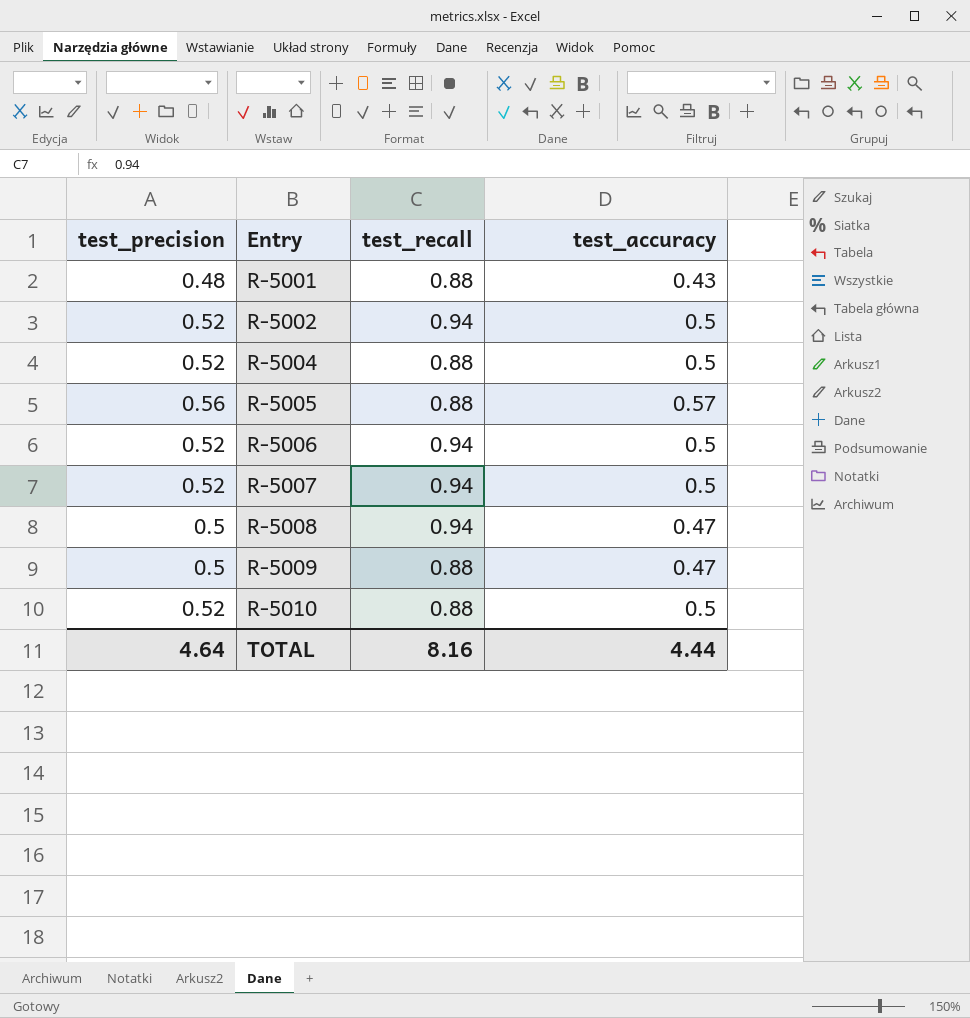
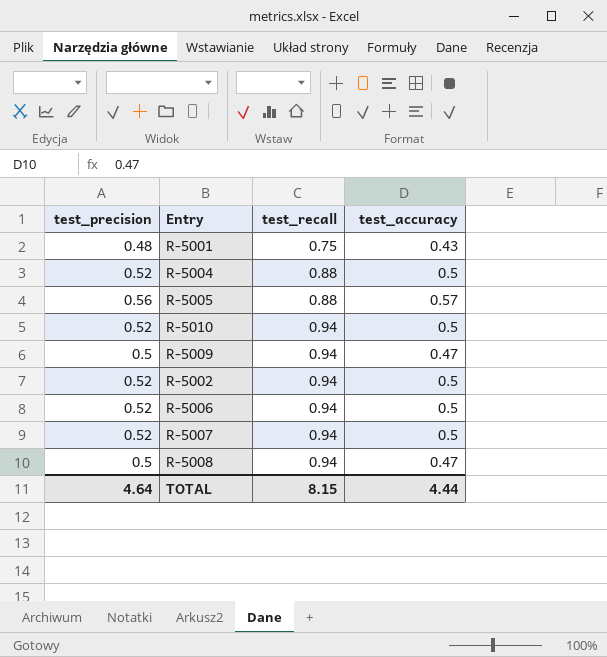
row order: Entry ascending -> test_recall ascending
R-5001 | test_recall: 0.88 -> 0.75
R-5010 | test_recall: 0.88 -> 0.94
R-5009 | test_recall: 0.88 -> 0.94
TOTAL | test_recall: 8.16 -> 8.15

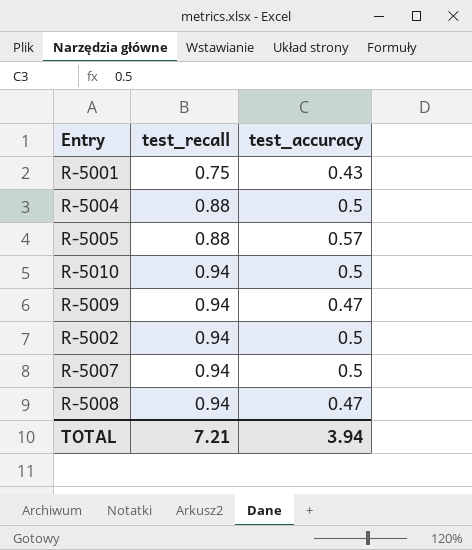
column test_precision | position: 1 -> none
row R-5006: 0.52 | 0.94 | 0.5 -> none
TOTAL | test_recall: 8.15 -> 7.21
TOTAL | test_accuracy: 4.44 -> 3.94

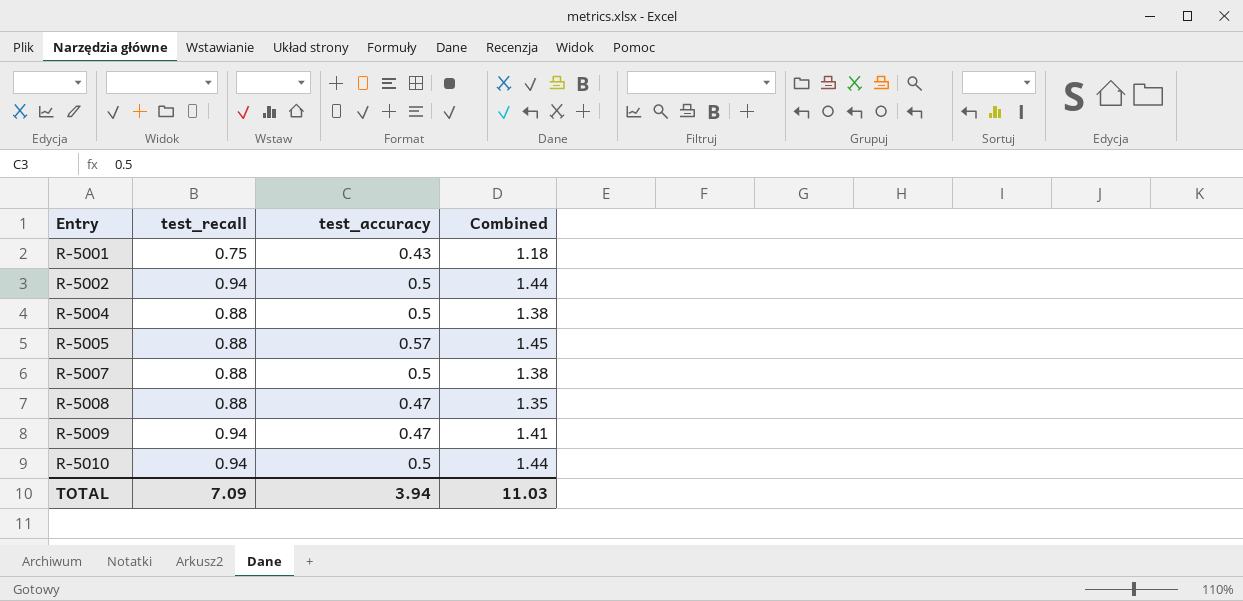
row order: test_recall ascending -> Entry ascending
column Combined | formula: none -> [test_recall] + [test_accuracy]
R-5007 | test_recall: 0.94 -> 0.88
R-5008 | test_recall: 0.94 -> 0.88
TOTAL | test_recall: 7.21 -> 7.09

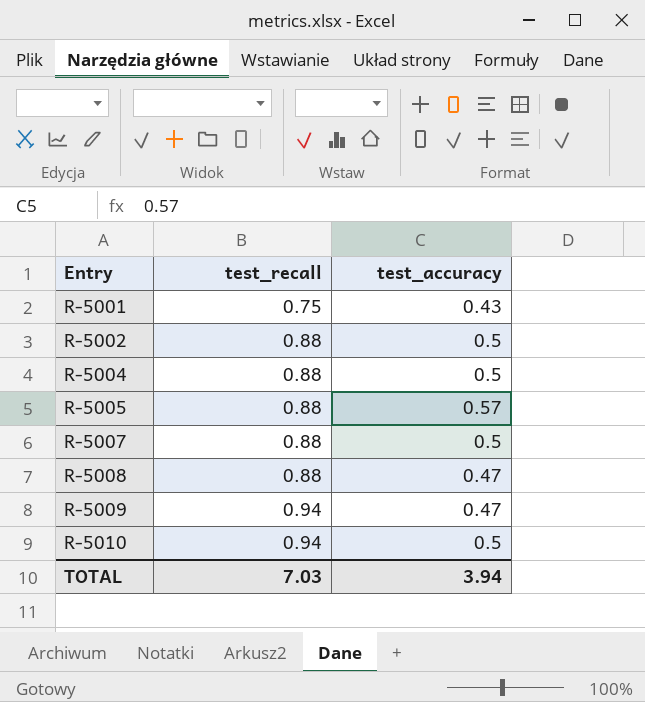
column Combined | formula: [test_recall] + [test_accuracy] -> none
R-5002 | test_recall: 0.94 -> 0.88
TOTAL | test_recall: 7.09 -> 7.03

